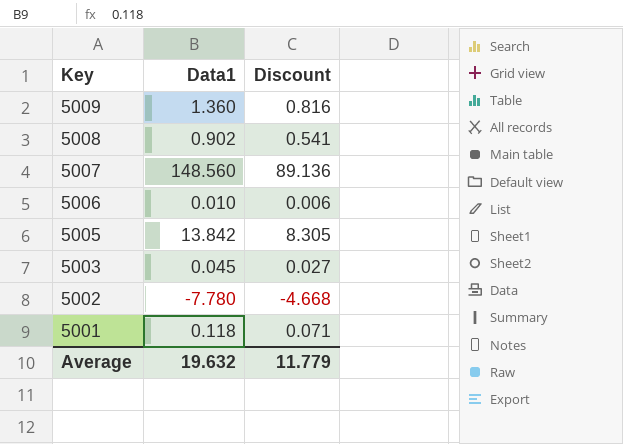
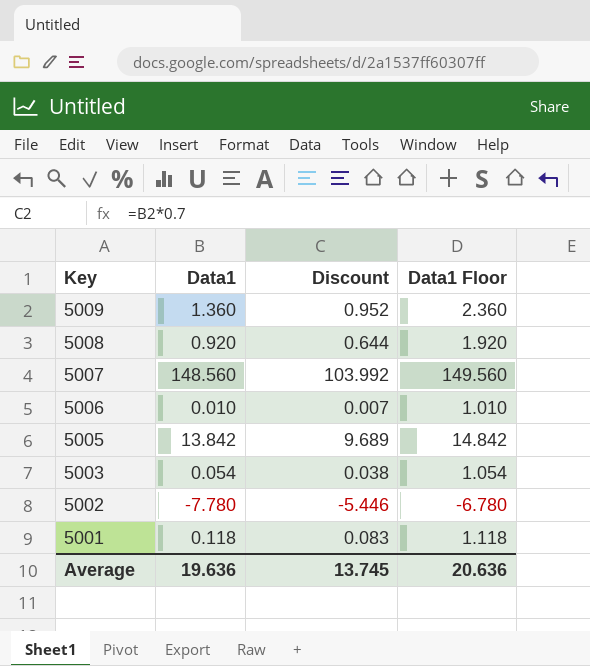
column Discount | formula: [Data1] * 0.6 -> [Data1] * 0.7
column Data1 Floor | formula: none -> [Data1] + 1
5008 | Data1: 0.902 -> 0.920
5003 | Data1: 0.045 -> 0.054
Average | Data1: 19.632 -> 19.636
Average | Discount: 11.779 -> 13.745

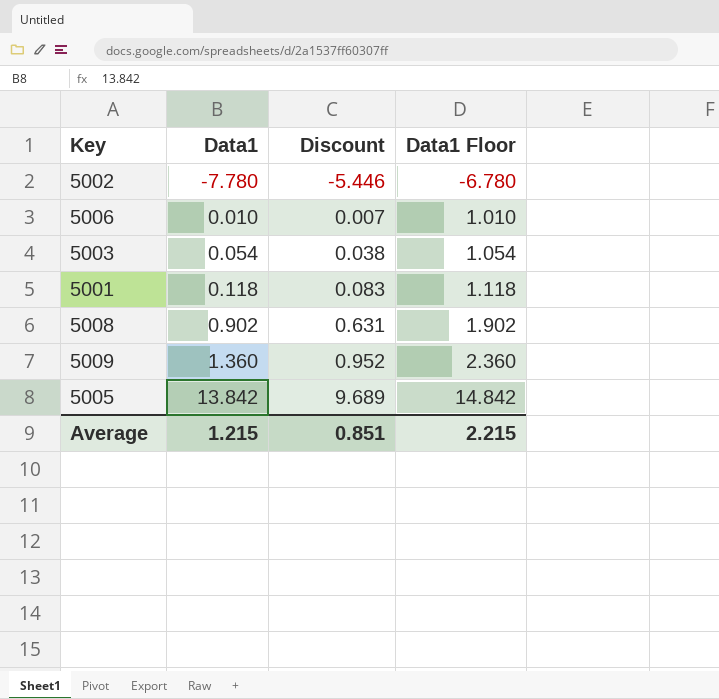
row order: Key descending -> Data1 ascending
row 5007: 148.560 | 103.992 | 149.560 -> none
5008 | Data1: 0.920 -> 0.902
5008 | Discount: 0.644 -> 0.631
5008 | Data1 Floor: 1.920 -> 1.902
Average | Data1: 19.636 -> 1.215
Average | Discount: 13.745 -> 0.851
Average | Data1 Floor: 20.636 -> 2.215

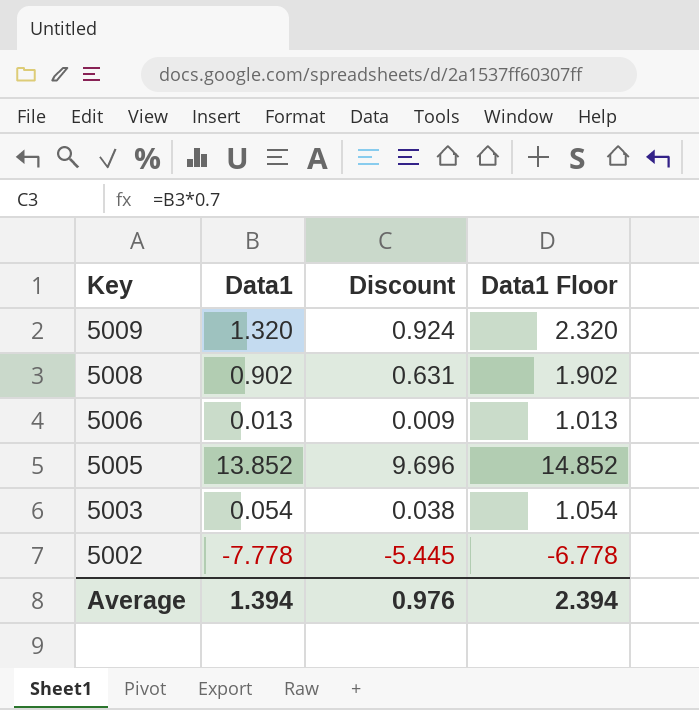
row order: Data1 ascending -> Key descending
row 5001: 0.118 | 0.083 | 1.118 -> none
5009 | Data1: 1.360 -> 1.320
5009 | Discount: 0.952 -> 0.924
5009 | Data1 Floor: 2.360 -> 2.320
5006 | Data1: 0.010 -> 0.013
5006 | Discount: 0.007 -> 0.009
5006 | Data1 Floor: 1.010 -> 1.013
5005 | Data1: 13.842 -> 13.852
5005 | Discount: 9.689 -> 9.696
5005 | Data1 Floor: 14.842 -> 14.852
5002 | Data1: -7.780 -> -7.778
5002 | Discount: -5.446 -> -5.445
5002 | Data1 Floor: -6.780 -> -6.778
Average | Data1: 1.215 -> 1.394
Average | Discount: 0.851 -> 0.976
Average | Data1 Floor: 2.215 -> 2.394

